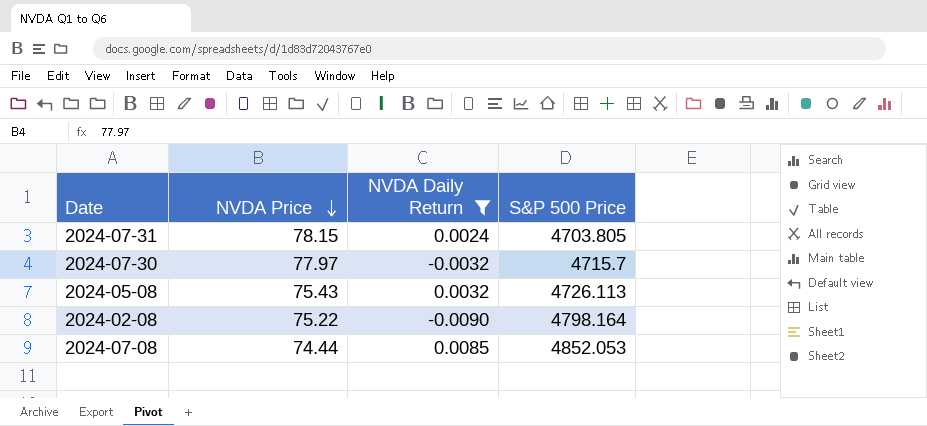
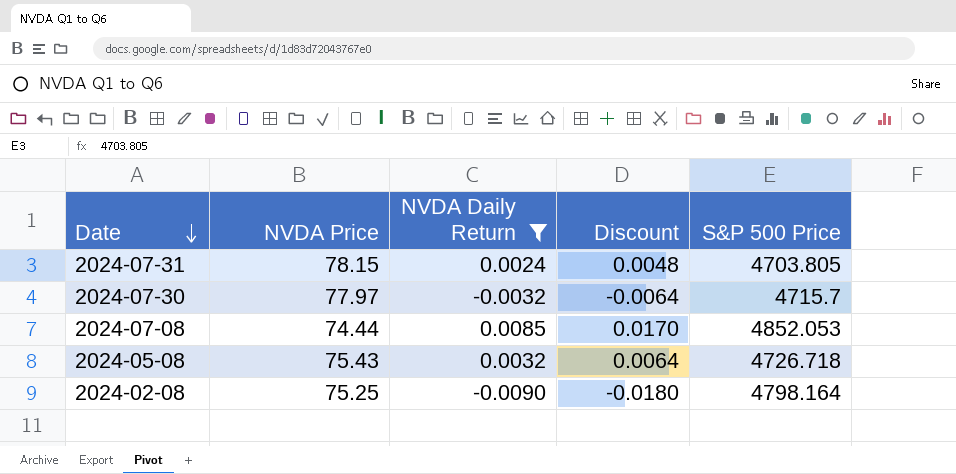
row order: NVDA Price descending -> Date descending
column Discount | formula: none -> [NVDA Daily Return] * 2
2024-05-08 | S&P 500 Price: 4726.113 -> 4726.718
2024-02-08 | NVDA Price: 75.22 -> 75.25

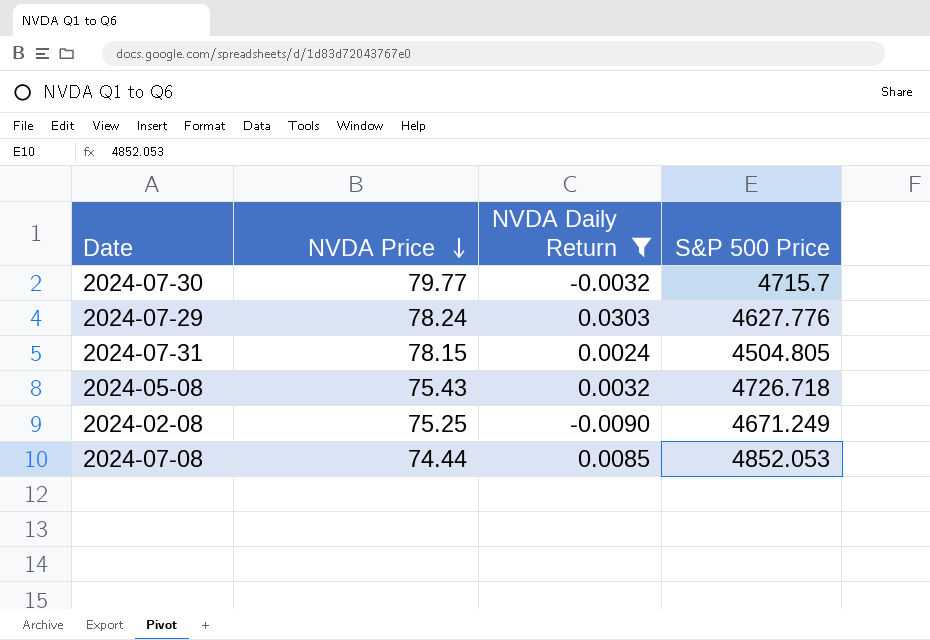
row order: Date descending -> NVDA Price descending
column Discount | formula: [NVDA Daily Return] * 2 -> none
2024-07-30 | NVDA Price: 77.97 -> 79.77
row 2024-07-29: none -> 78.24 | 0.0303 | 4627.776
2024-07-31 | S&P 500 Price: 4703.805 -> 4504.805
2024-02-08 | S&P 500 Price: 4798.164 -> 4671.249

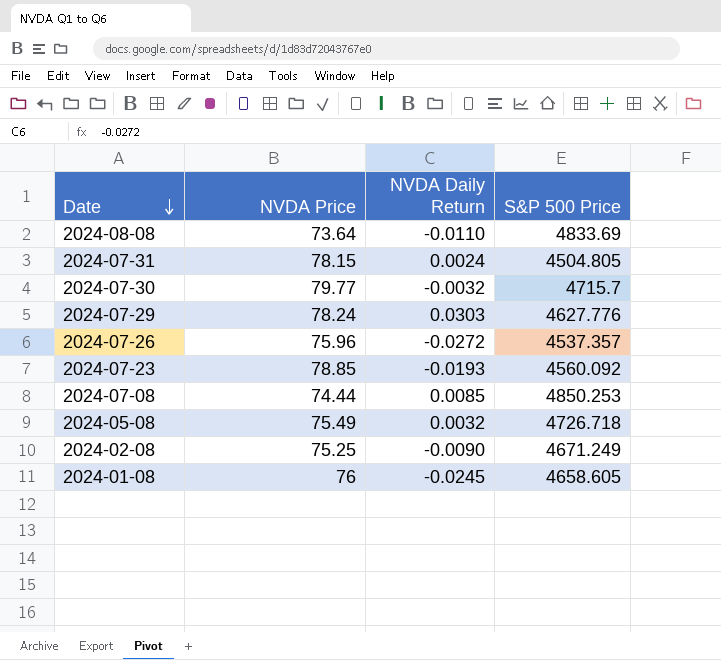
filter: NVDA Daily Return >= -0.0090 -> none
row order: NVDA Price descending -> Date descending
2024-07-08 | S&P 500 Price: 4852.053 -> 4850.253
2024-05-08 | NVDA Price: 75.43 -> 75.49

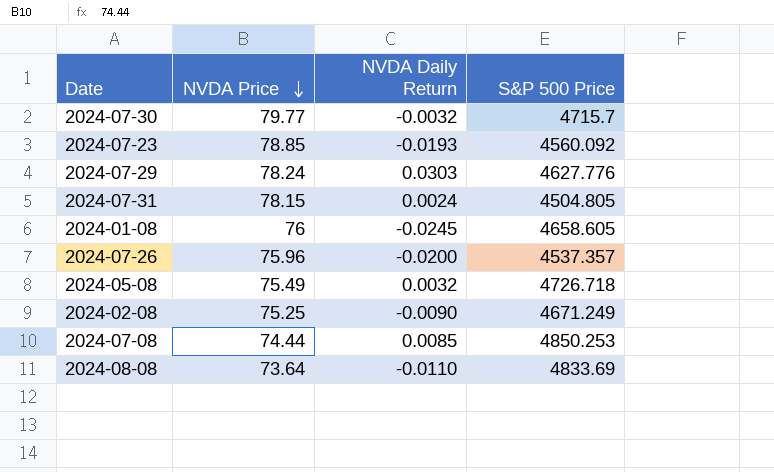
row order: Date descending -> NVDA Price descending
2024-07-26 | NVDA Daily Return: -0.0272 -> -0.0200

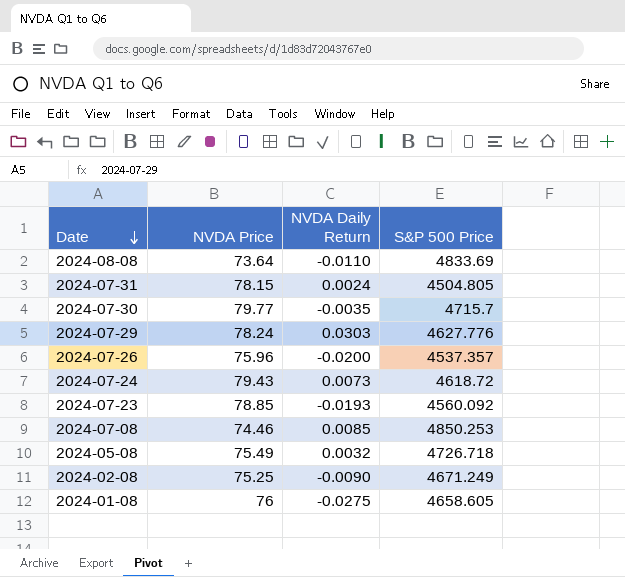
row order: NVDA Price descending -> Date descending
2024-07-30 | NVDA Daily Return: -0.0032 -> -0.0035
row 2024-07-24: none -> 79.43 | 0.0073 | 4618.72
2024-07-08 | NVDA Price: 74.44 -> 74.46
2024-01-08 | NVDA Daily Return: -0.0245 -> -0.0275

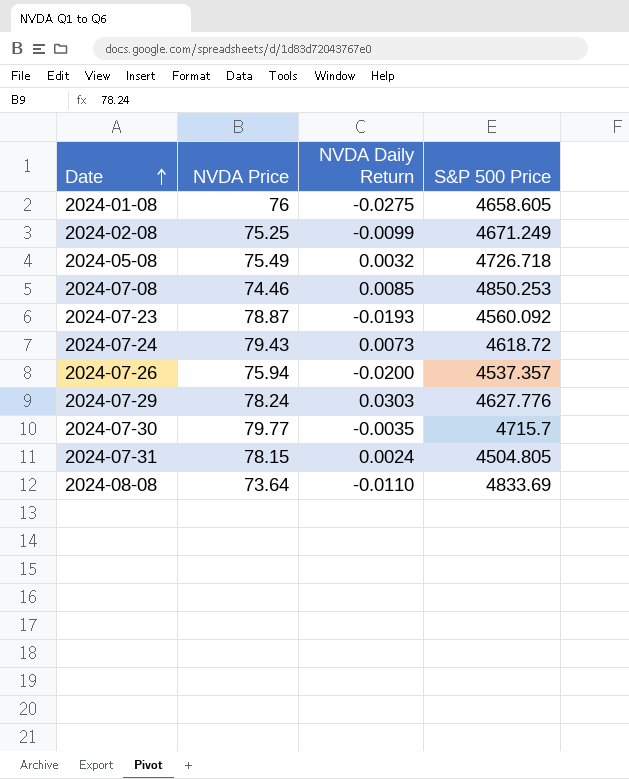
row order: Date descending -> Date ascending
2024-02-08 | NVDA Daily Return: -0.0090 -> -0.0099
2024-07-23 | NVDA Price: 78.85 -> 78.87
2024-07-26 | NVDA Price: 75.96 -> 75.94

